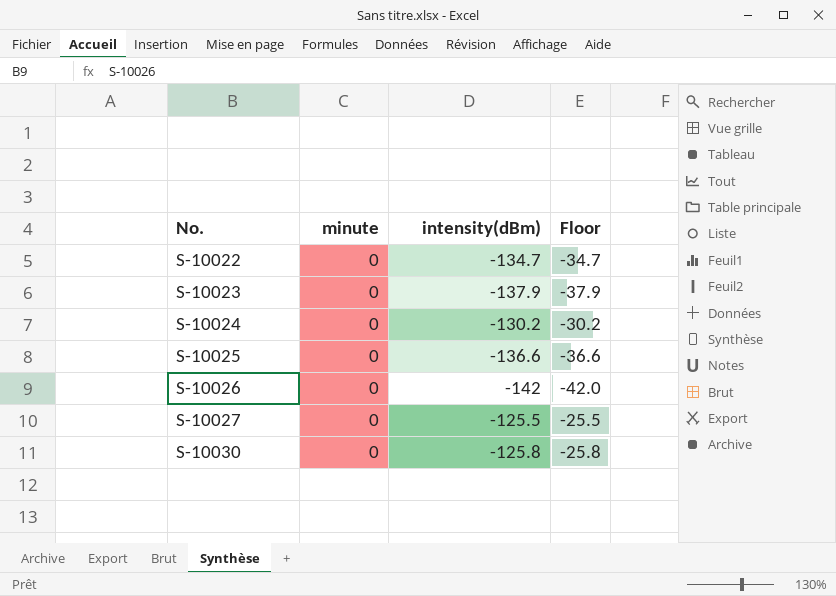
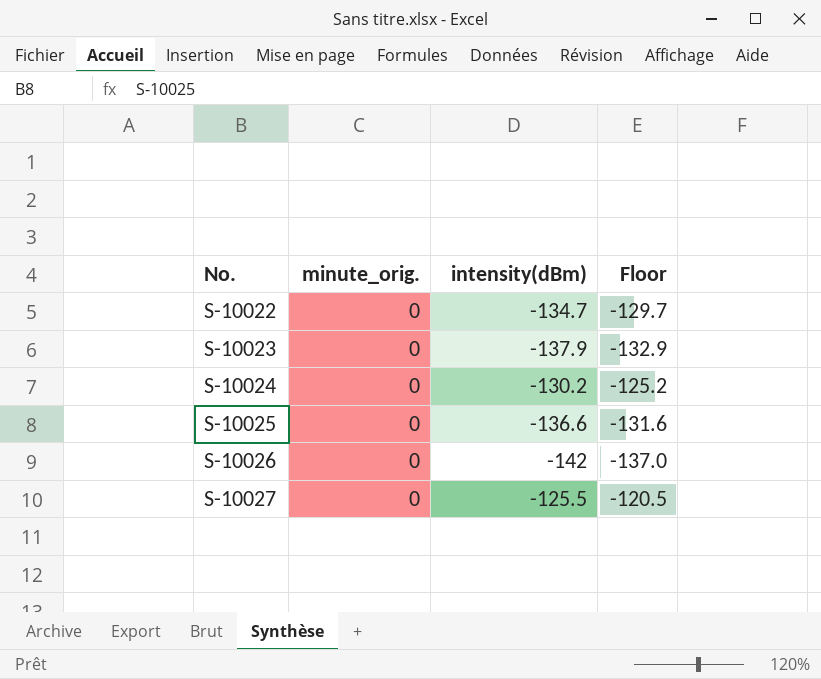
column name: minute -> minute_orig.
column Floor | formula: [intensity(dBm)] + 100 -> [intensity(dBm)] + 5
row S-10030: 0 | -125.8 | -25.8 -> none

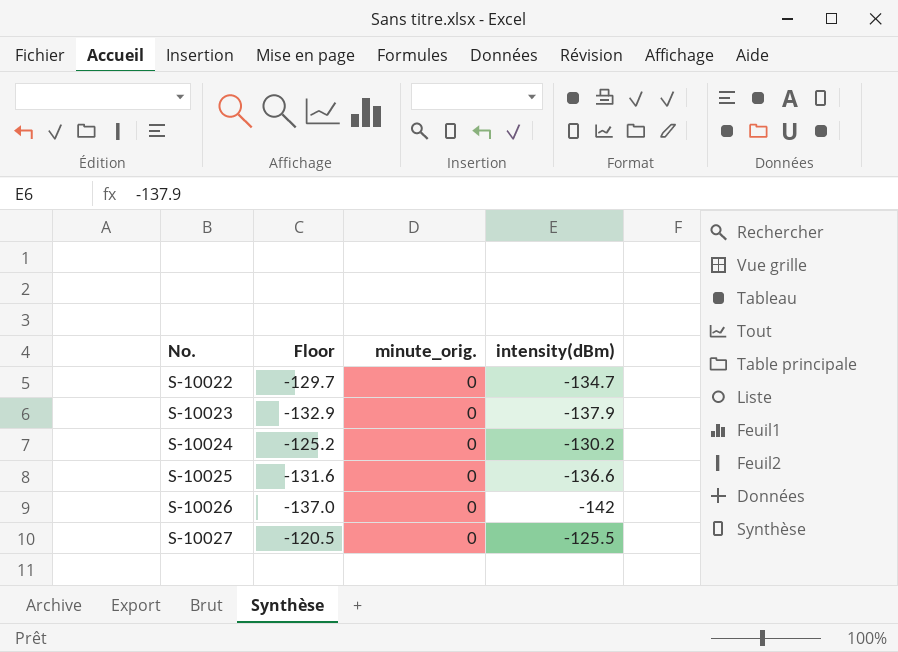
column Floor | position: 4 -> 2

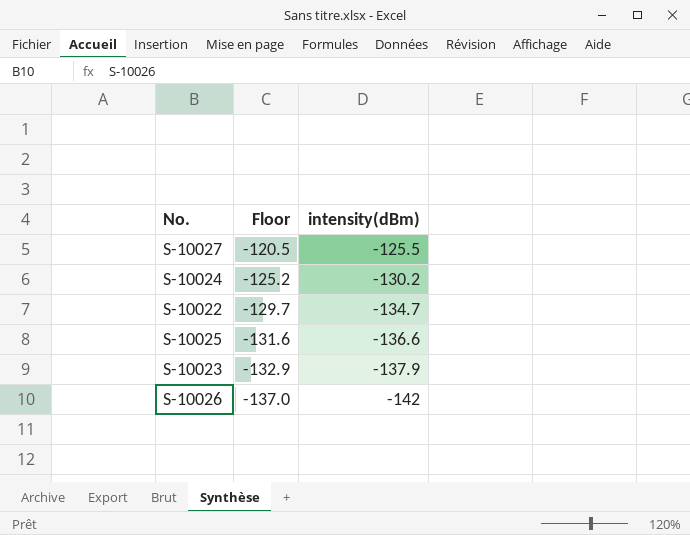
row order: No. ascending -> Floor descending
column minute_orig. | position: 3 -> none

